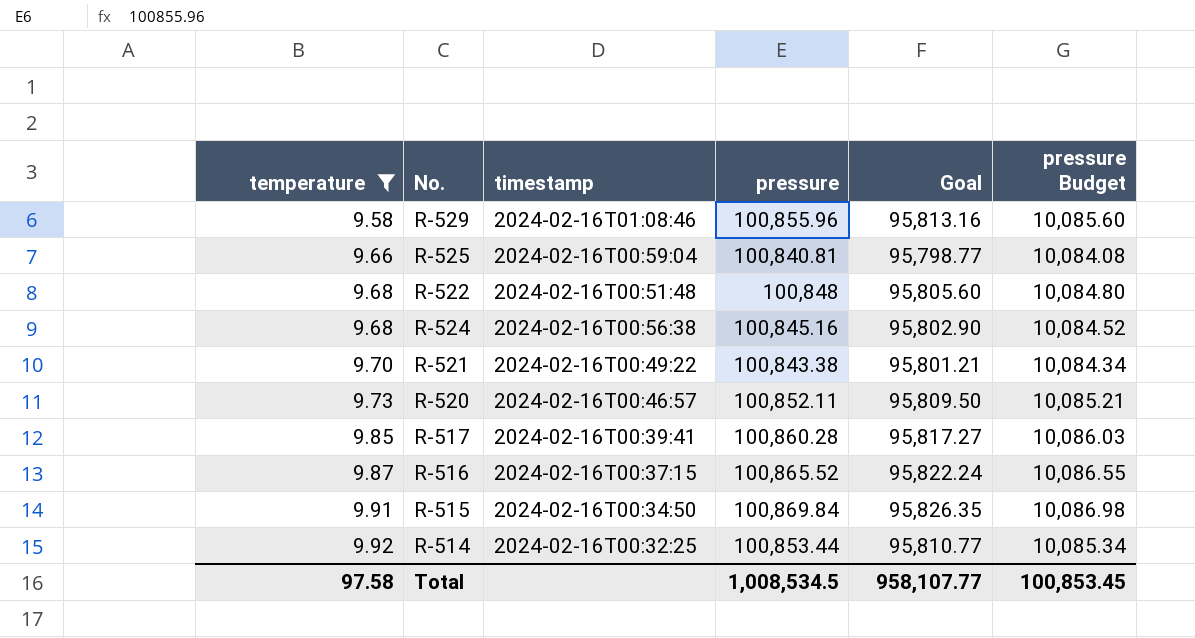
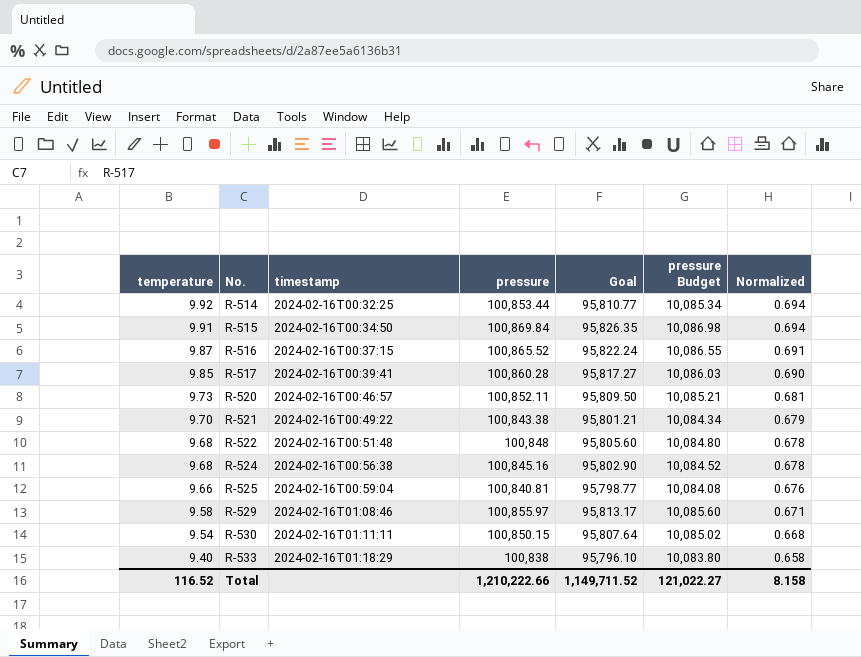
filter: temperature >= 9.58 -> none
row order: temperature ascending -> temperature descending
column Normalized | formula: none -> [temperature] * 0.07
R-529 | pressure: 100,855.96 -> 100,855.97
R-529 | Goal: 95,813.16 -> 95,813.17
Total | temperature: 97.58 -> 116.52
Total | pressure: 1,008,534.5 -> 1,210,222.66
Total | Goal: 958,107.77 -> 1,149,711.52
Total | pressure Budget: 100,853.45 -> 121,022.27

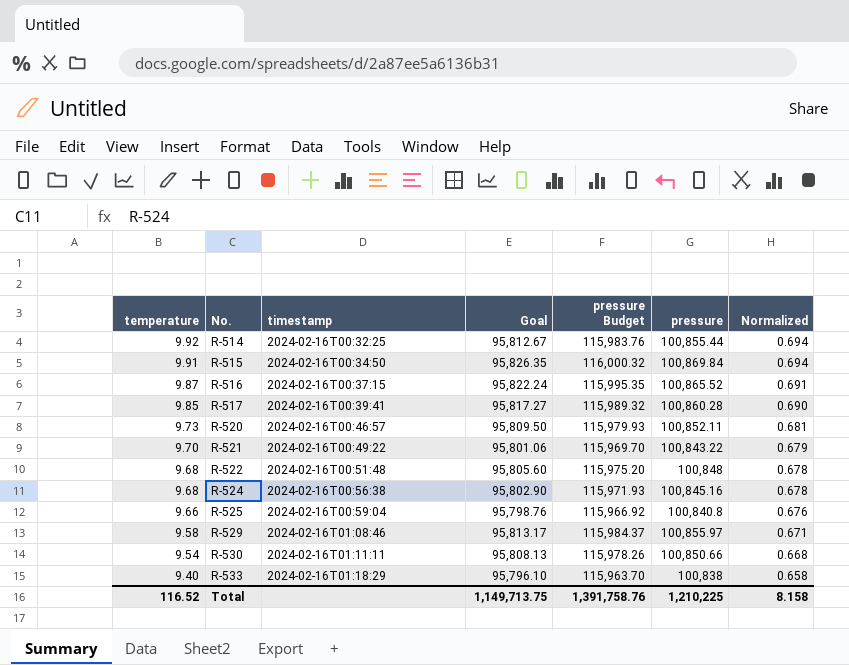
column pressure Budget | formula: [pressure] * 0.1 -> [pressure] * 1.15
column pressure | position: 4 -> 6
R-514 | Goal: 95,810.77 -> 95,812.67
R-514 | pressure: 100,853.44 -> 100,855.44
R-521 | Goal: 95,801.21 -> 95,801.06
R-521 | pressure: 100,843.38 -> 100,843.22
R-525 | Goal: 95,798.77 -> 95,798.76
R-525 | pressure: 100,840.81 -> 100,840.8
R-530 | Goal: 95,807.64 -> 95,808.13
R-530 | pressure: 100,850.15 -> 100,850.66
Total | Goal: 1,149,711.52 -> 1,149,713.75
Total | pressure Budget: 121,022.27 -> 1,391,758.76
Total | pressure: 1,210,222.66 -> 1,210,225

